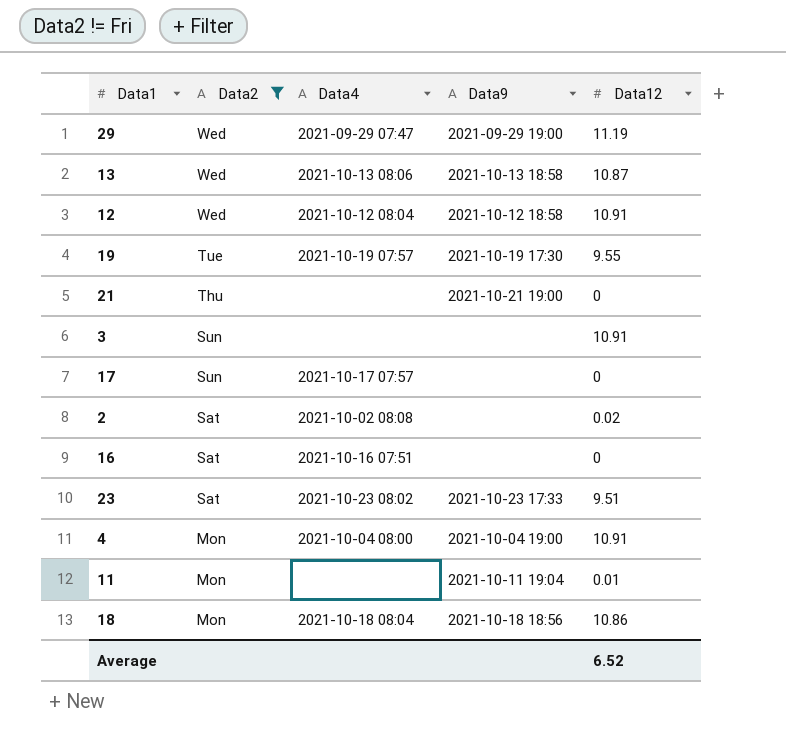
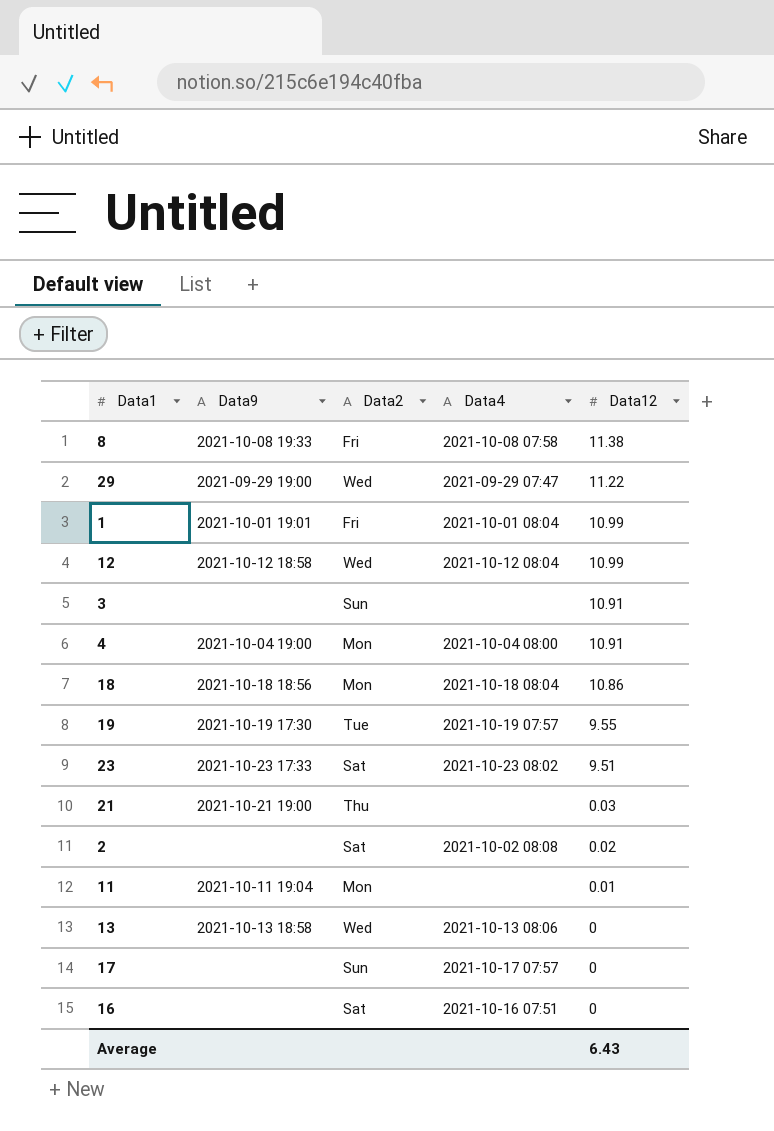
filter: Data2 != Fri -> none
row order: Data2 descending -> Data12 descending
column Data9 | position: 4 -> 2
29 | Data12: 11.19 -> 11.22
12 | Data12: 10.91 -> 10.99
21 | Data12: 0 -> 0.03
13 | Data12: 10.87 -> 0
Average | Data12: 6.52 -> 6.43

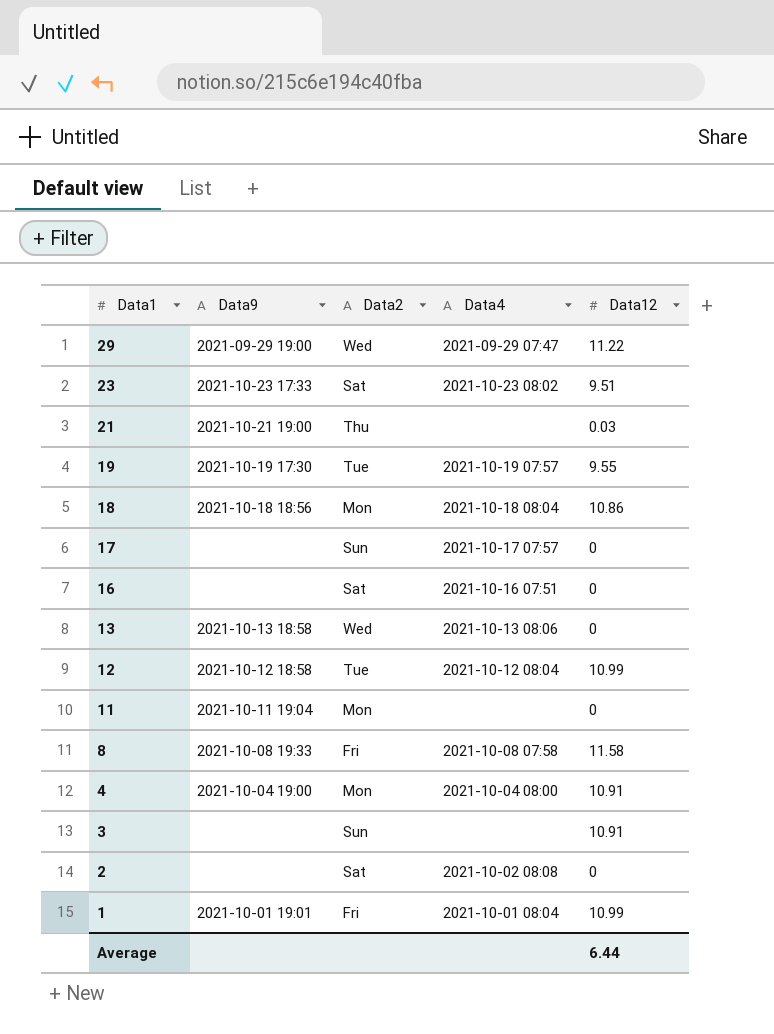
row order: Data12 descending -> Data1 descending
12 | Data2: Wed -> Tue
11 | Data12: 0.01 -> 0
8 | Data12: 11.38 -> 11.58
2 | Data12: 0.02 -> 0
Average | Data12: 6.43 -> 6.44

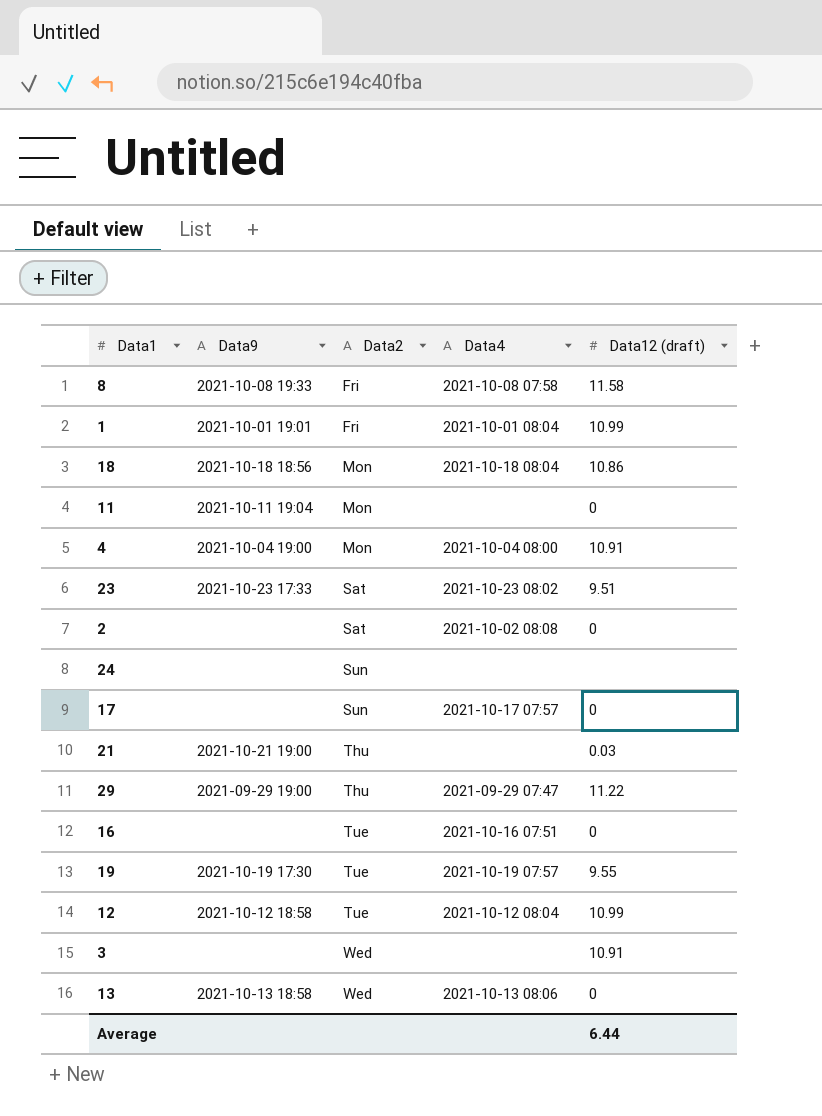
row order: Data1 descending -> Data2 ascending
column name: Data12 -> Data12 (draft)
row 24: none -> none | Sun | none | none
29 | Data2: Wed -> Thu
16 | Data2: Sat -> Tue
3 | Data2: Sun -> Wed

